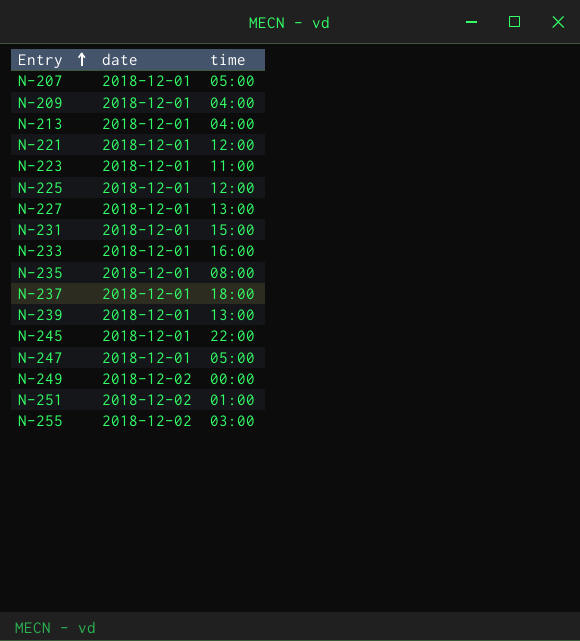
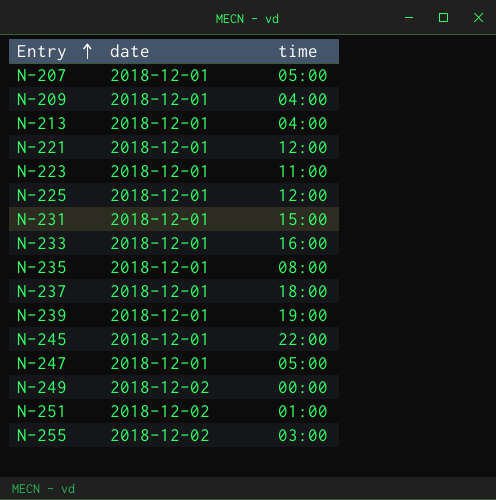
row N-227: 2018-12-01 | 13:00 -> none
N-239 | time: 13:00 -> 19:00

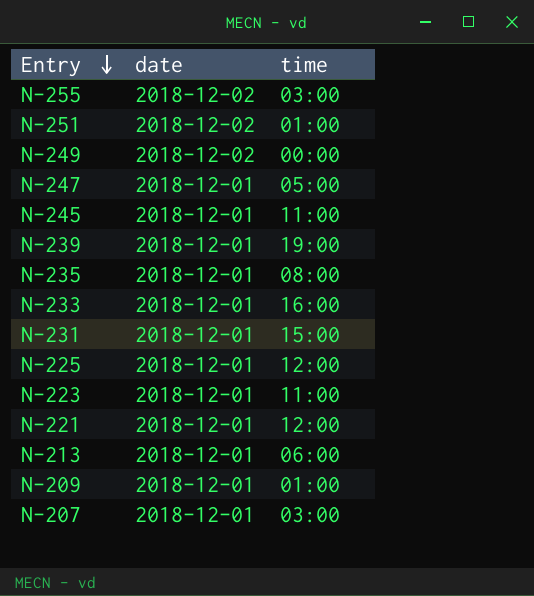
row order: Entry ascending -> Entry descending
row N-237: 2018-12-01 | 18:00 -> none
N-245 | time: 22:00 -> 11:00
N-213 | time: 04:00 -> 06:00
N-209 | time: 04:00 -> 01:00
N-207 | time: 05:00 -> 03:00

